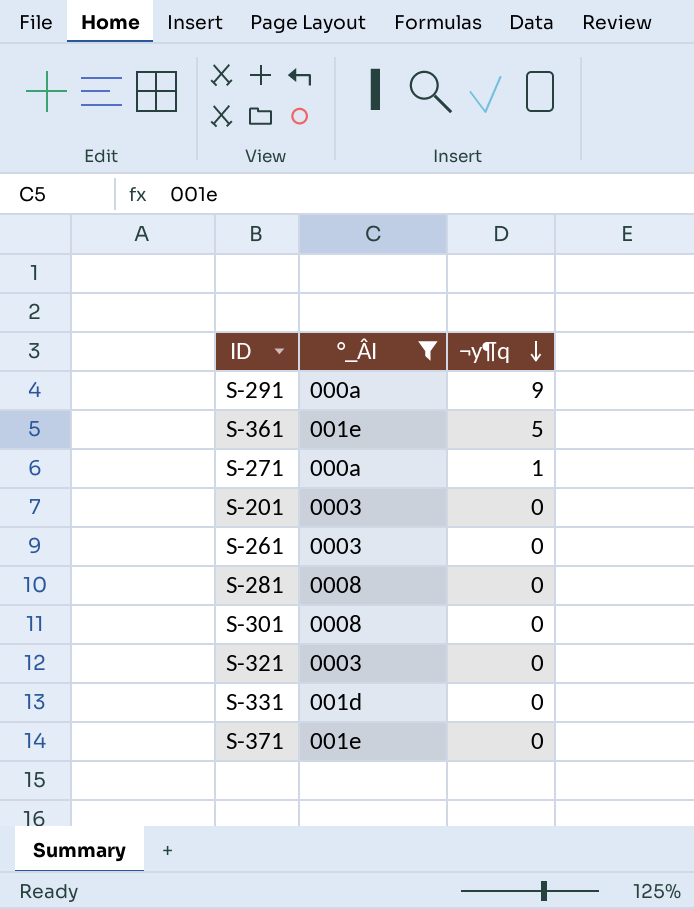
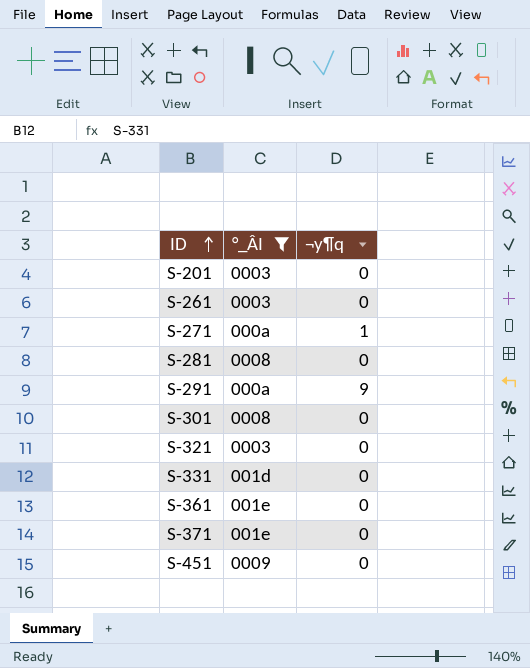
row order: ¬y¶q descending -> ID ascending
S-361 | ¬y¶q: 5 -> 0
row S-451: none -> 0009 | 0

